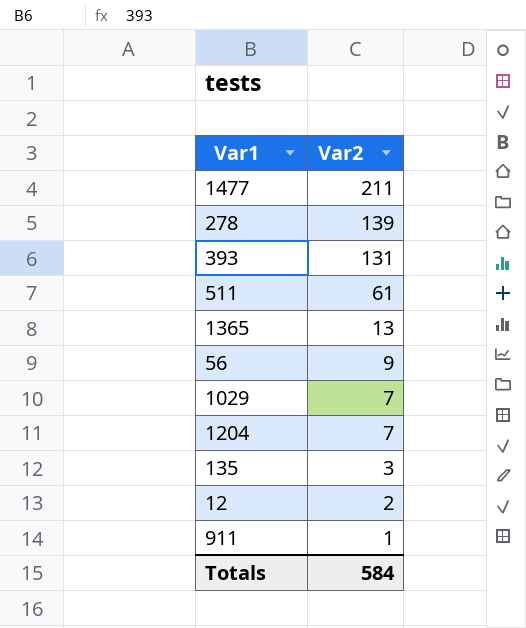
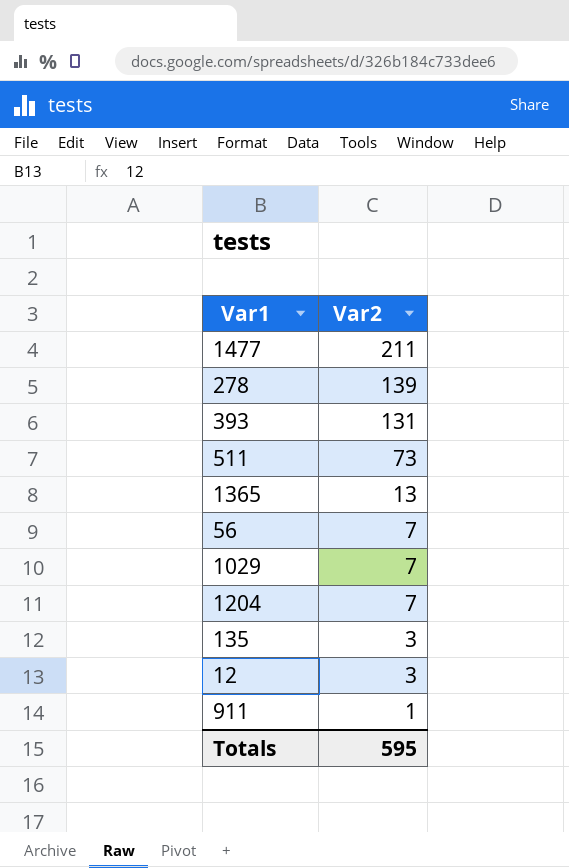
511 | Var2: 61 -> 73
56 | Var2: 9 -> 7
12 | Var2: 2 -> 3
Totals | Var2: 584 -> 595

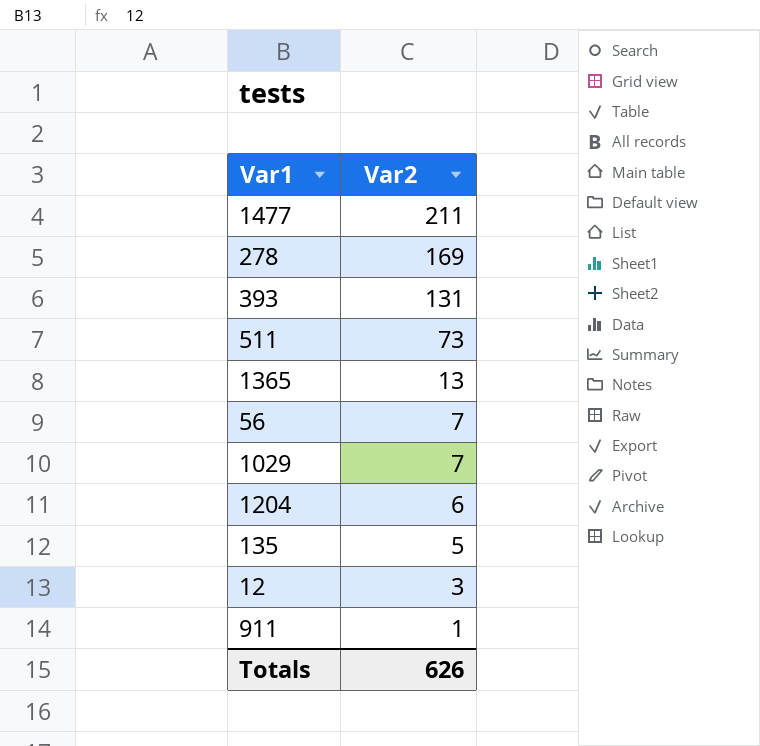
278 | Var2: 139 -> 169
1204 | Var2: 7 -> 6
135 | Var2: 3 -> 5
Totals | Var2: 595 -> 626

